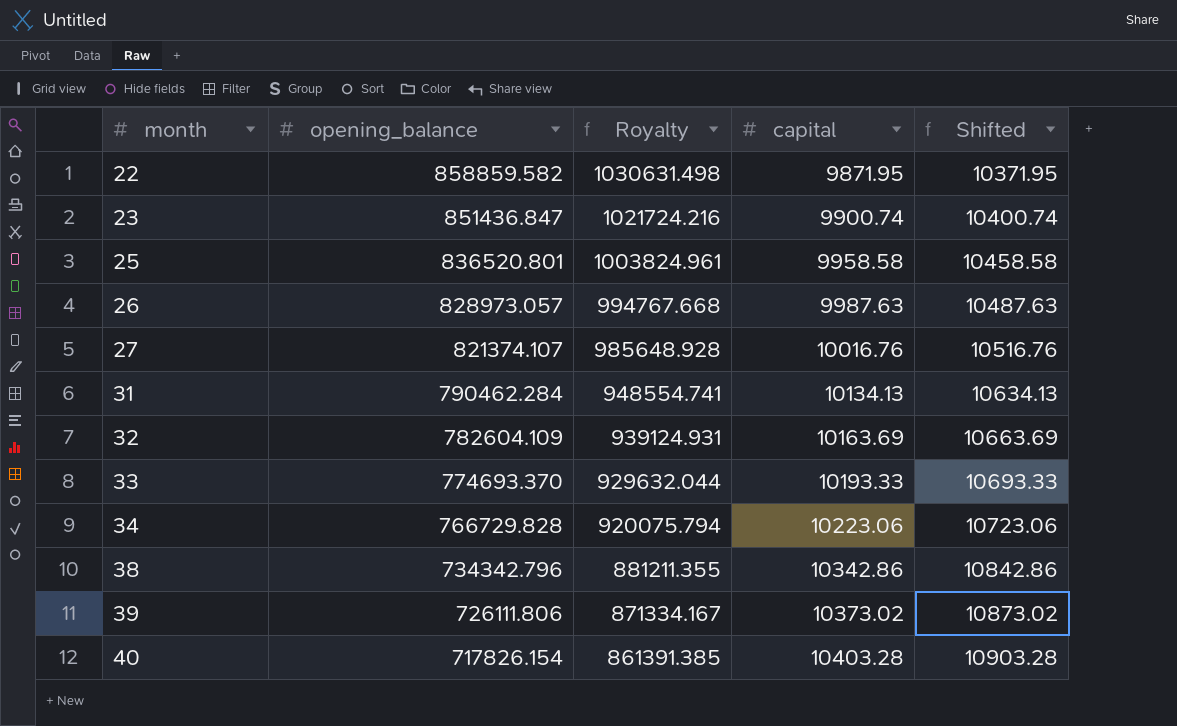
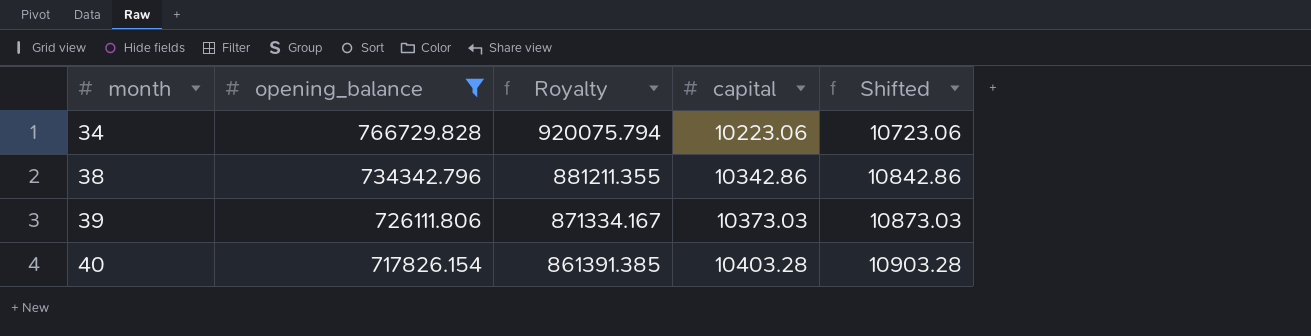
filter: none -> opening_balance <= 766729.828
39 | capital: 10373.02 -> 10373.03
39 | Shifted: 10873.02 -> 10873.03

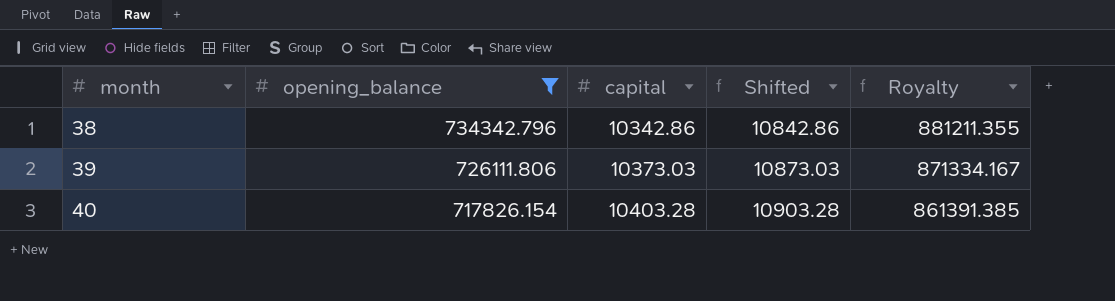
column Royalty | position: 3 -> 5
row 34: 766729.828 | 920075.794 | 10223.06 | 10723.06 -> none

